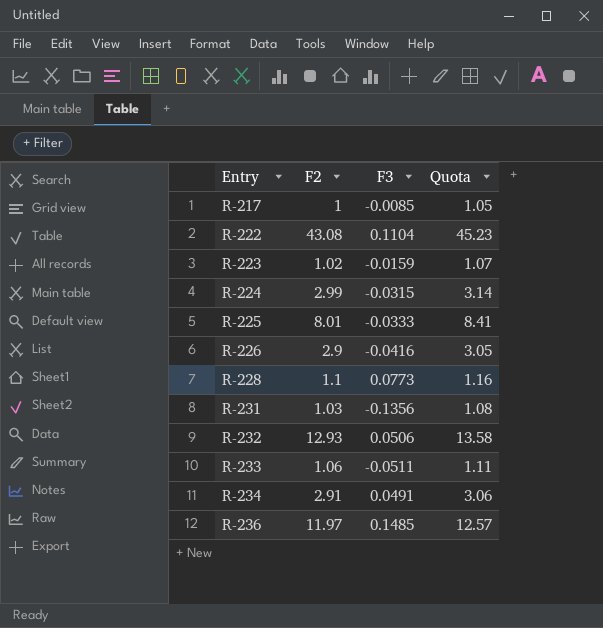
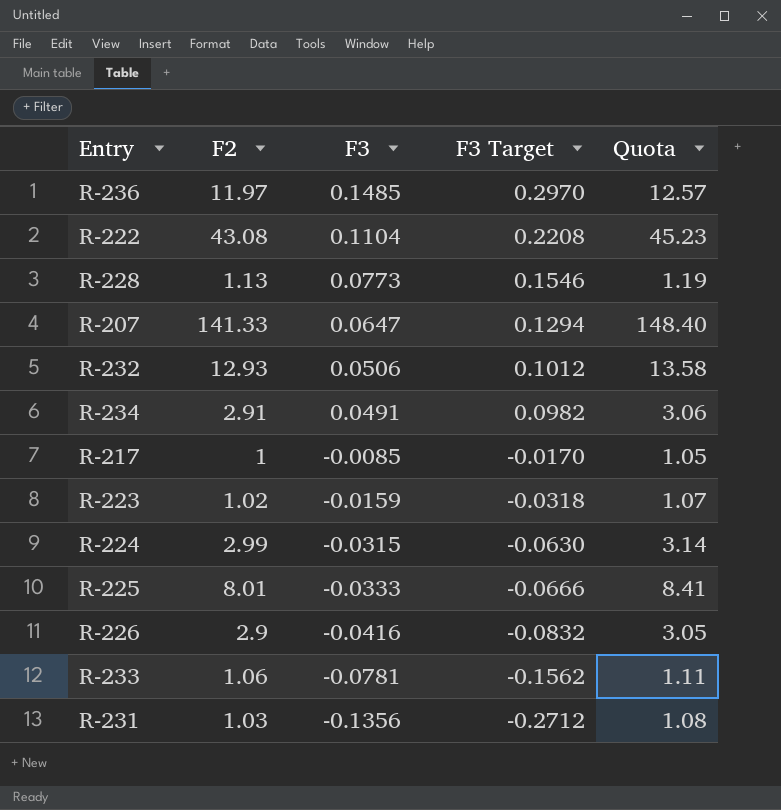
row order: Entry ascending -> F3 descending
column F3 Target | formula: none -> [F3] * 2
R-228 | F2: 1.1 -> 1.13
R-228 | Quota: 1.16 -> 1.19
row R-207: none -> 141.33 | 0.0647 | 0.1294 | 148.40
R-233 | F3: -0.0511 -> -0.0781

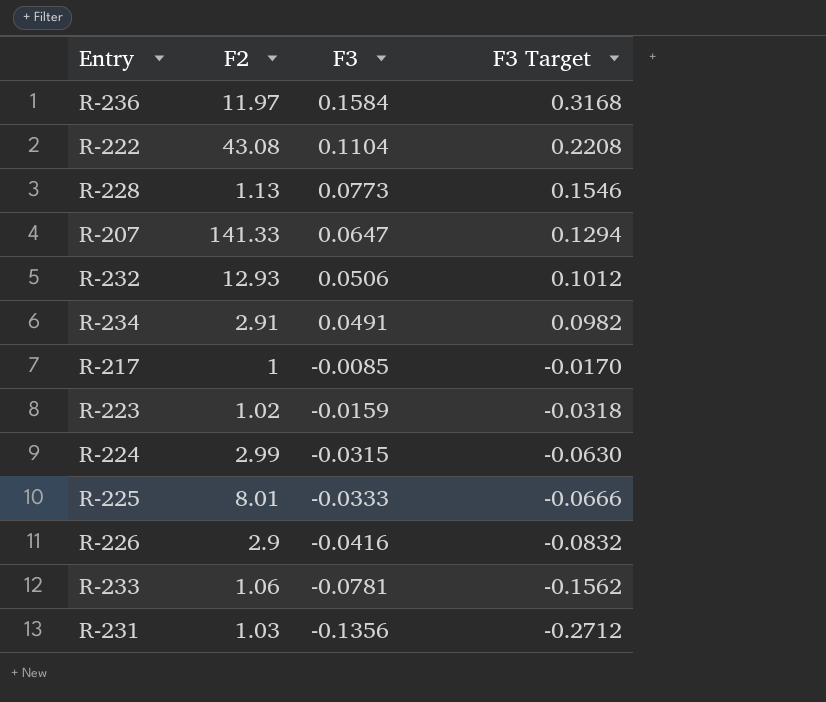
column Quota | formula: [F2] * 1.05 -> none
R-236 | F3: 0.1485 -> 0.1584
R-236 | F3 Target: 0.2970 -> 0.3168

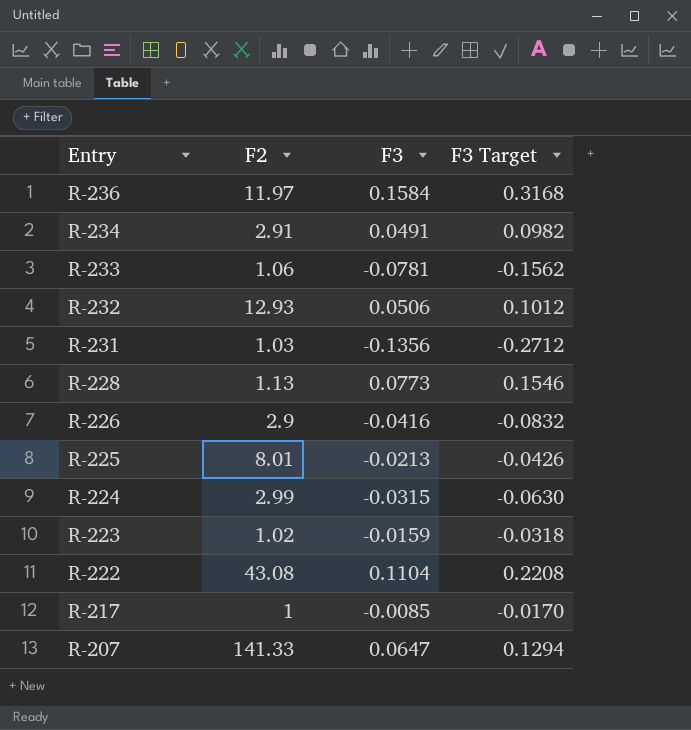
row order: F3 descending -> Entry descending
R-225 | F3: -0.0333 -> -0.0213
R-225 | F3 Target: -0.0666 -> -0.0426

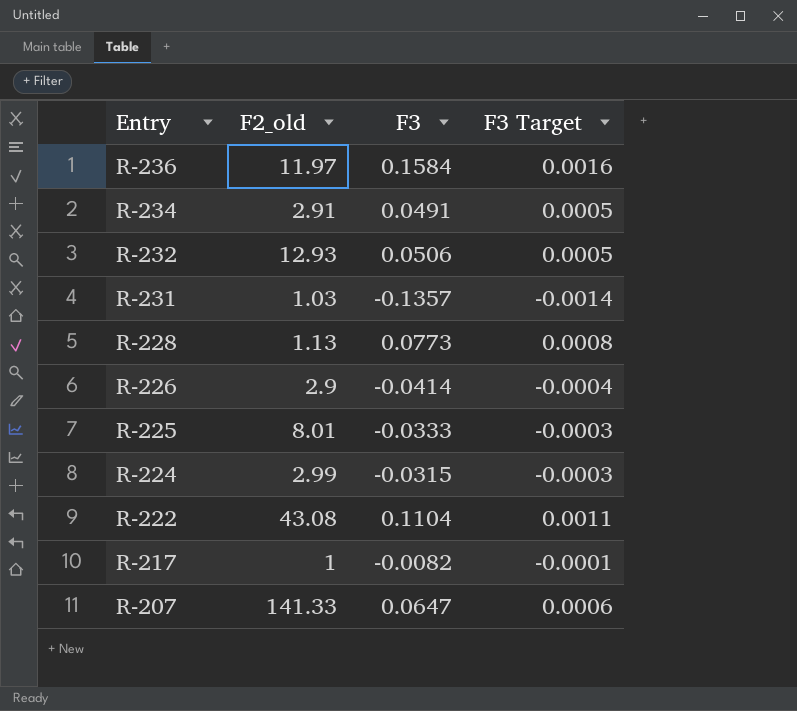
column name: F2 -> F2_old
column F3 Target | formula: [F3] * 2 -> [F3] * 0.01
row R-233: 1.06 | -0.0781 | -0.1562 -> none
row R-223: 1.02 | -0.0159 | -0.0318 -> none
R-231 | F3: -0.1356 -> -0.1357
R-226 | F3: -0.0416 -> -0.0414
R-225 | F3: -0.0213 -> -0.0333
R-217 | F3: -0.0085 -> -0.0082

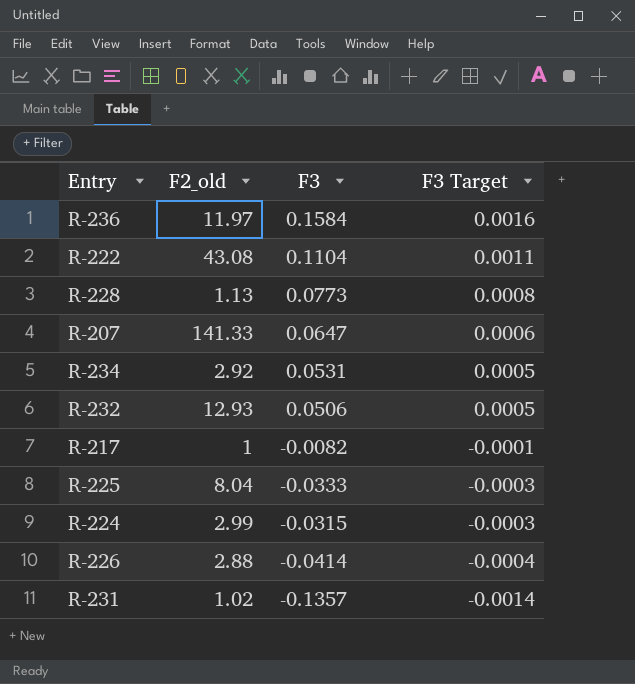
row order: Entry descending -> F3 Target descending
R-234 | F2_old: 2.91 -> 2.92
R-234 | F3: 0.0491 -> 0.0531
R-225 | F2_old: 8.01 -> 8.04
R-226 | F2_old: 2.9 -> 2.88
R-231 | F2_old: 1.03 -> 1.02

